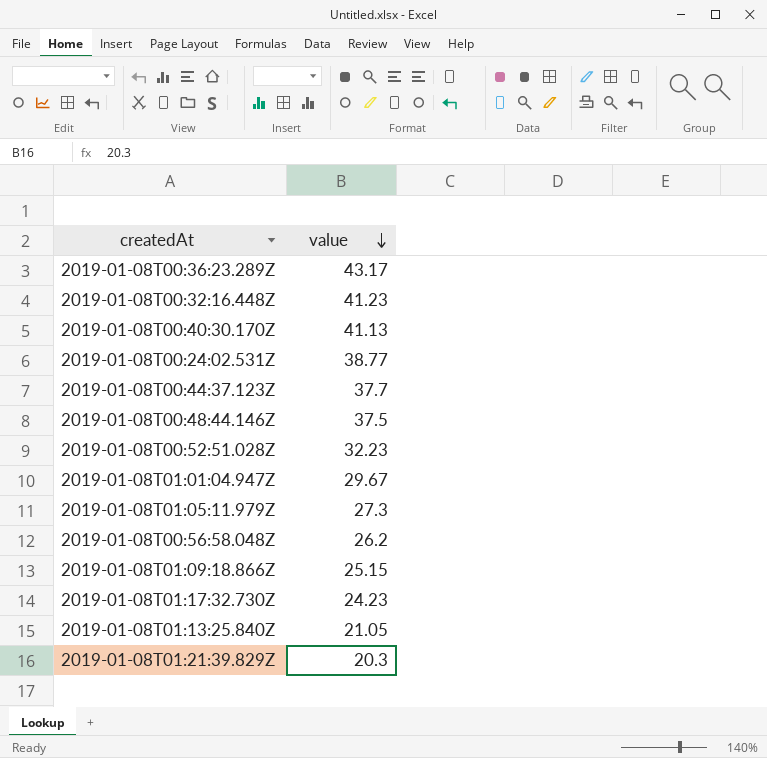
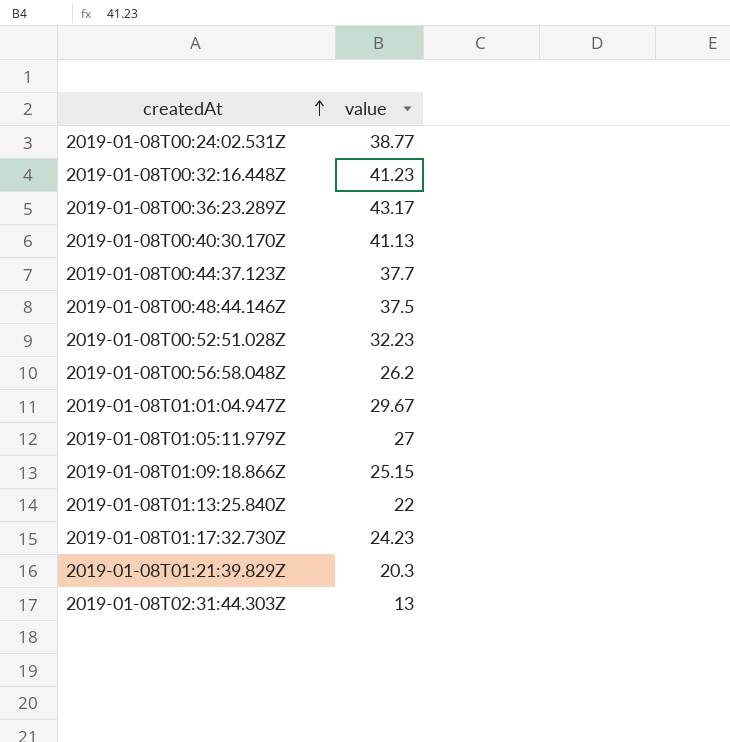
row order: value descending -> createdAt ascending
2019-01-08T01:05:11.979Z | value: 27.3 -> 27
2019-01-08T01:13:25.840Z | value: 21.05 -> 22
row 2019-01-08T02:31:44.303Z: none -> 13

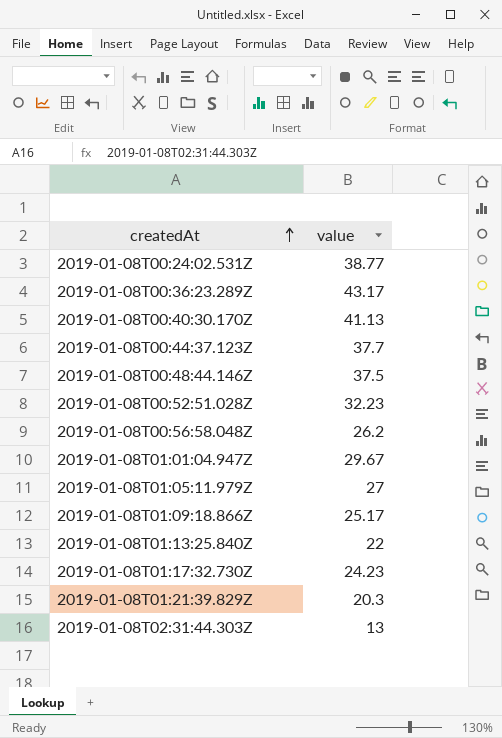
row 2019-01-08T00:32:16.448Z: 41.23 -> none
2019-01-08T01:09:18.866Z | value: 25.15 -> 25.17

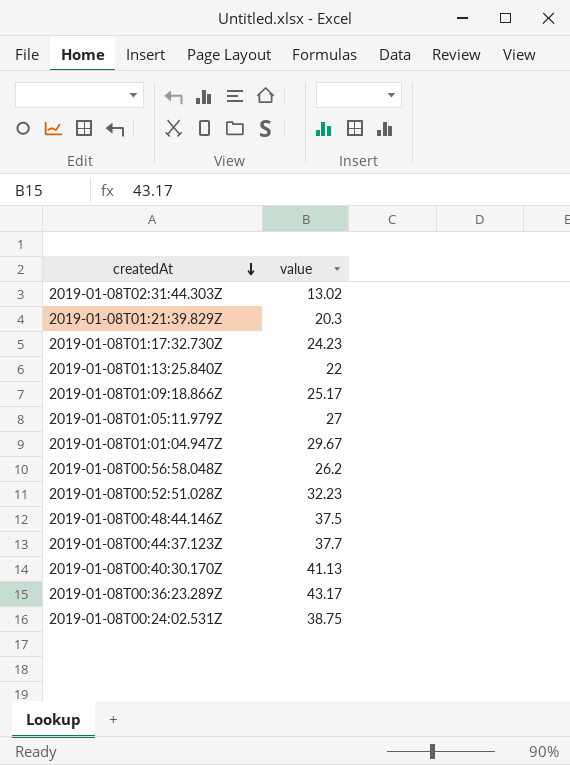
row order: createdAt ascending -> createdAt descending
2019-01-08T02:31:44.303Z | value: 13 -> 13.02
2019-01-08T00:24:02.531Z | value: 38.77 -> 38.75

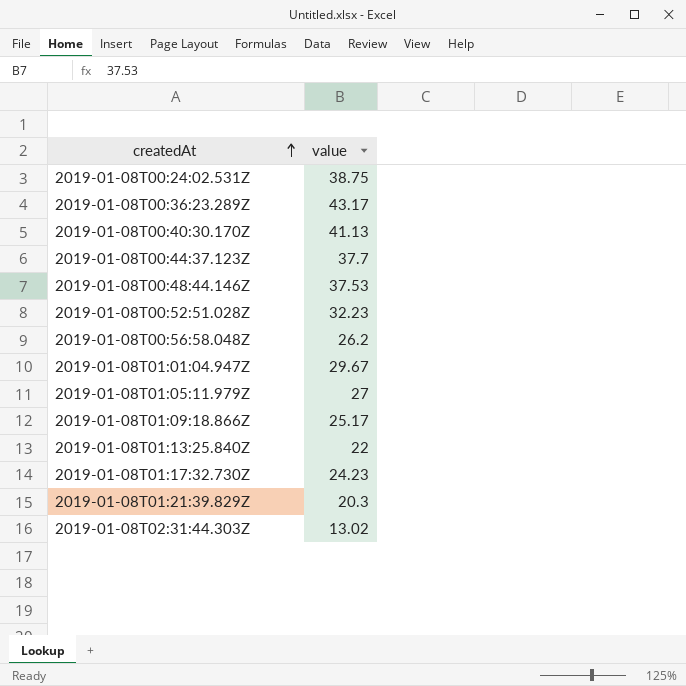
row order: createdAt descending -> createdAt ascending
2019-01-08T00:48:44.146Z | value: 37.5 -> 37.53

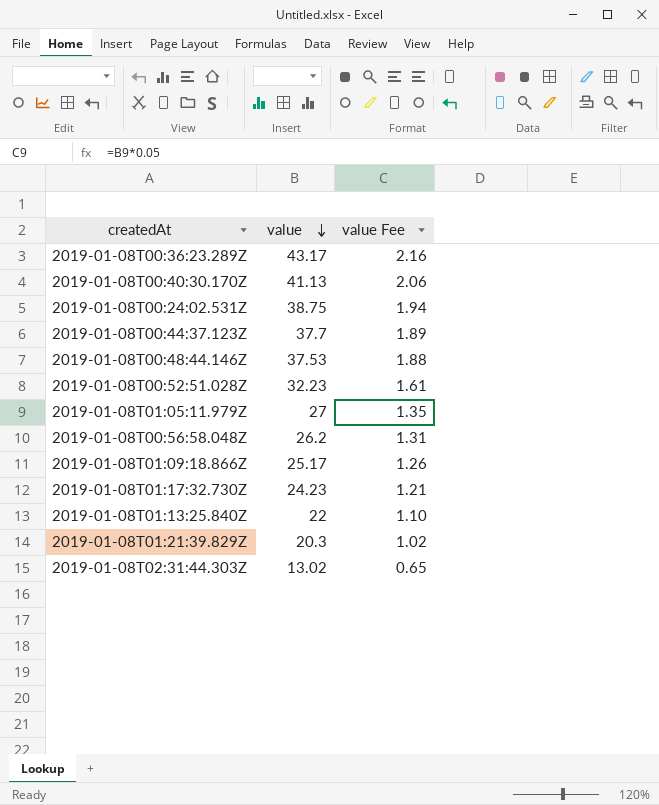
row order: createdAt ascending -> value descending
column value Fee | formula: none -> [value] * 0.05
row 2019-01-08T01:01:04.947Z: 29.67 -> none

